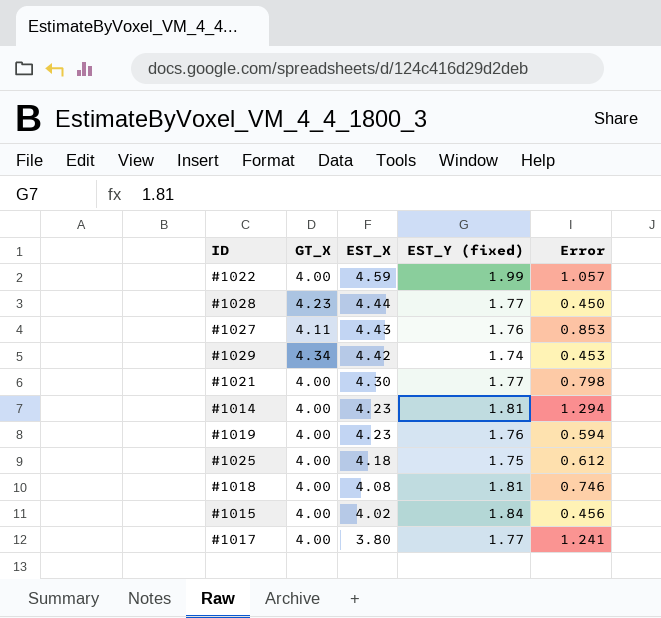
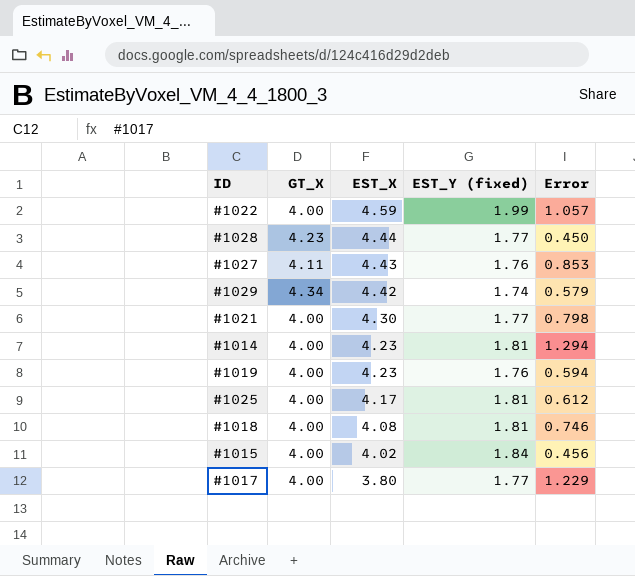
#1029 | Error: 0.453 -> 0.579
#1025 | EST_X: 4.18 -> 4.17
#1025 | EST_Y (fixed): 1.75 -> 1.81
#1017 | Error: 1.241 -> 1.229

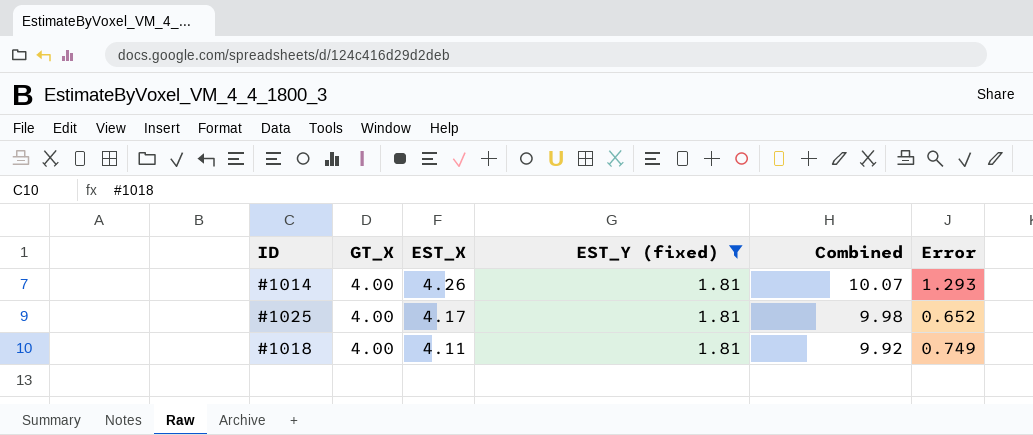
filter: none -> EST_Y (fixed) = 1.81
column Combined | formula: none -> [GT_X] + [EST_X] + [EST_Y (fixed)]
#1014 | EST_X: 4.23 -> 4.26
#1014 | Error: 1.294 -> 1.293
#1025 | Error: 0.612 -> 0.652
#1018 | EST_X: 4.08 -> 4.11
#1018 | Error: 0.746 -> 0.749

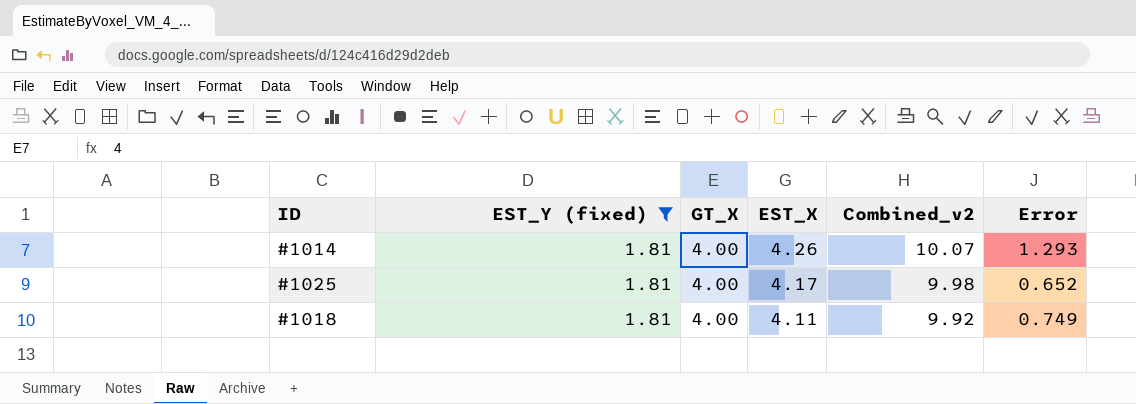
column EST_Y (fixed) | position: 4 -> 2
column name: Combined -> Combined_v2

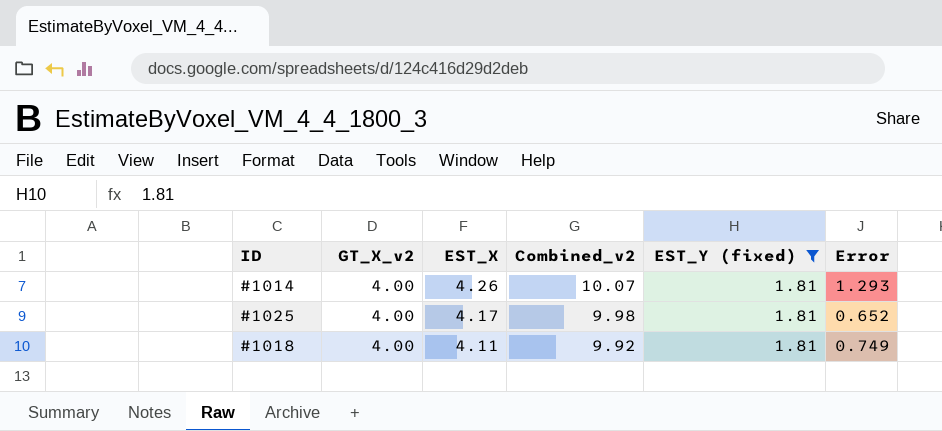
column name: GT_X -> GT_X_v2
column EST_Y (fixed) | position: 2 -> 5

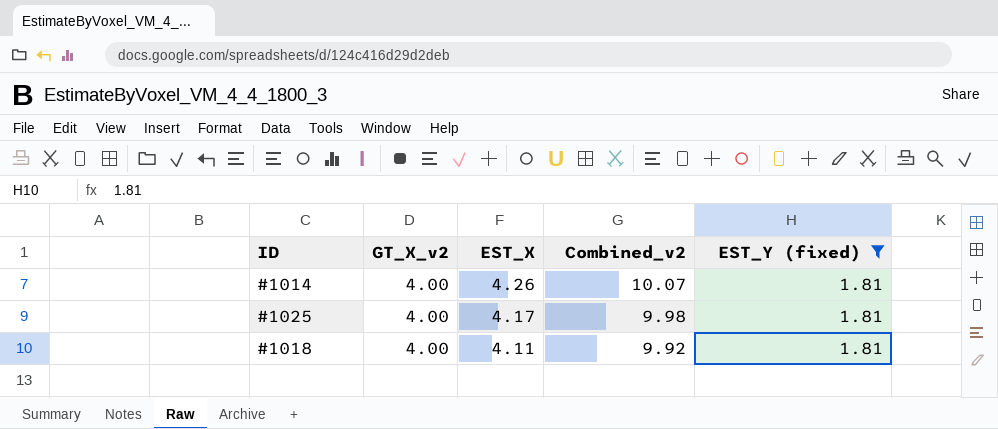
column Error | position: 6 -> none

